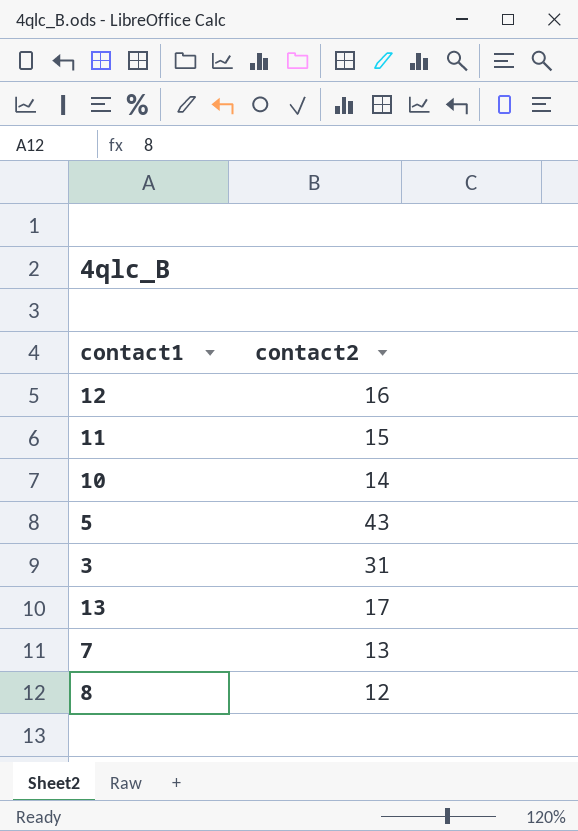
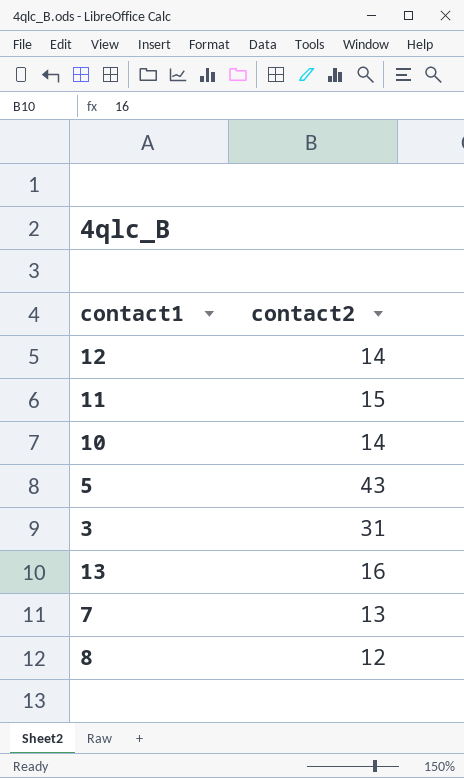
12 | contact2: 16 -> 14
13 | contact2: 17 -> 16

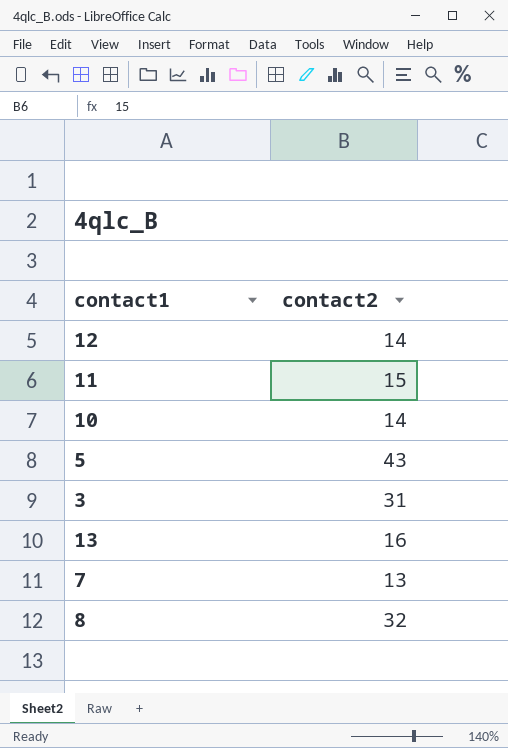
8 | contact2: 12 -> 32

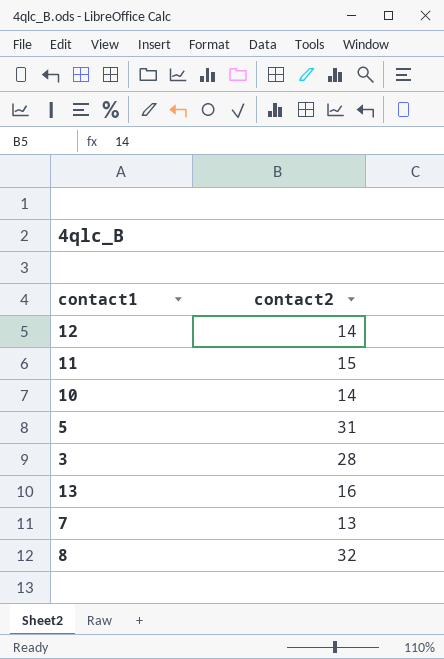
5 | contact2: 43 -> 31
3 | contact2: 31 -> 28

